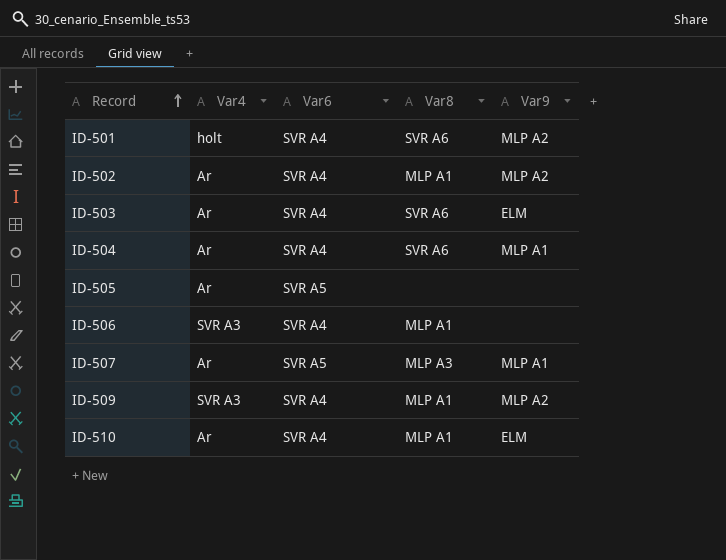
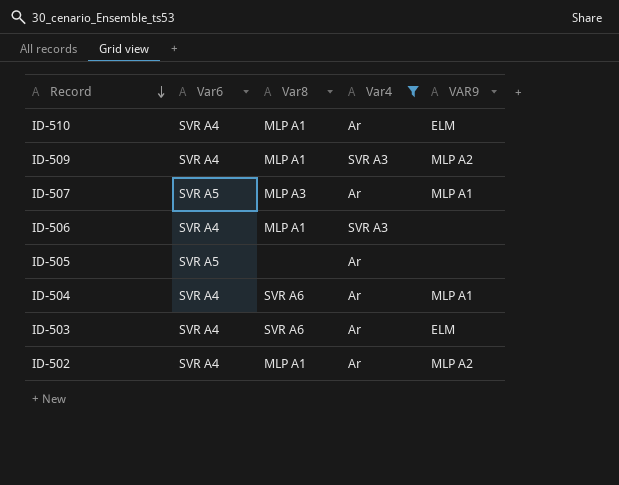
filter: none -> Var4 != holt
row order: Record ascending -> Record descending
column Var4 | position: 2 -> 4
column name: Var9 -> VAR9

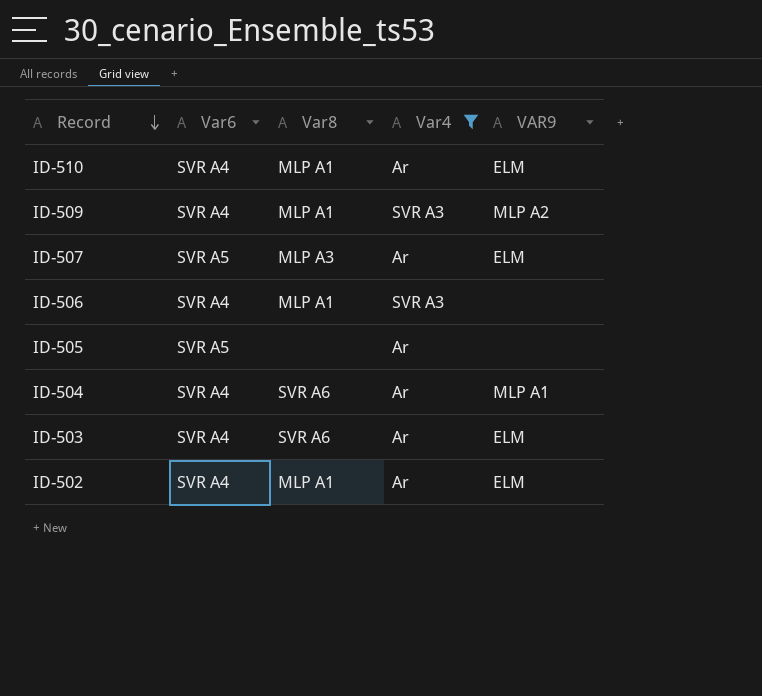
ID-507 | VAR9: MLP A1 -> ELM
ID-502 | VAR9: MLP A2 -> ELM

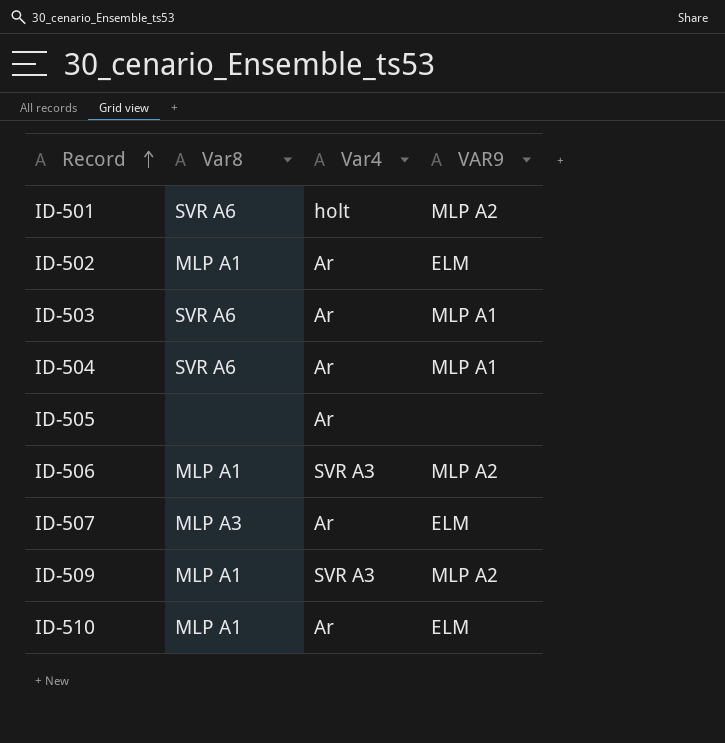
filter: Var4 != holt -> none
row order: Record descending -> Record ascending
column Var6 | position: 2 -> none
ID-503 | VAR9: ELM -> MLP A1
ID-506 | VAR9: none -> MLP A2

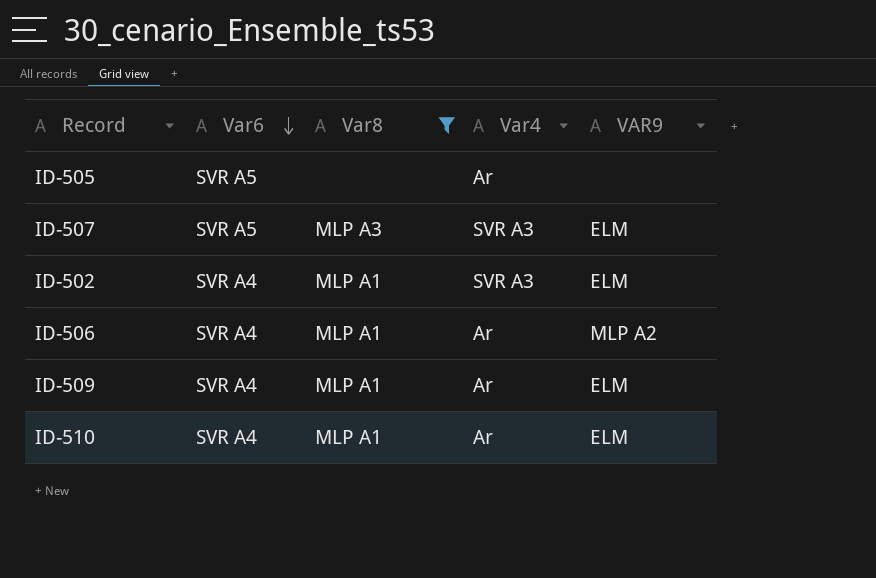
filter: none -> Var8 != SVR A6
row order: Record ascending -> Var6 descending
column Var6 | position: none -> 2
ID-507 | Var4: Ar -> SVR A3
ID-502 | Var4: Ar -> SVR A3
ID-506 | Var4: SVR A3 -> Ar
ID-509 | Var4: SVR A3 -> Ar
ID-509 | VAR9: MLP A2 -> ELM

